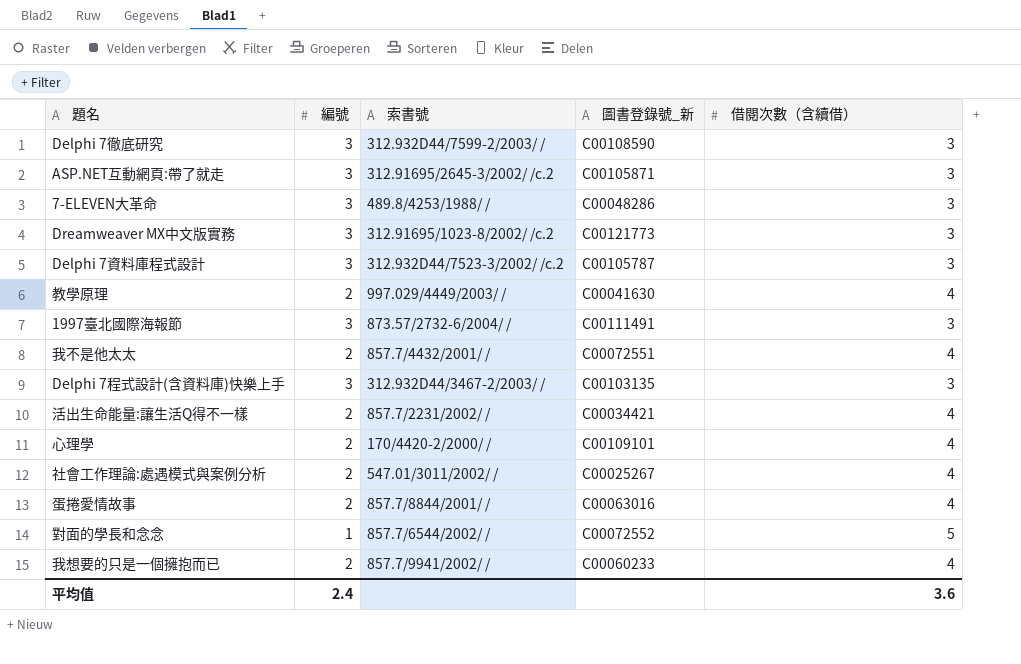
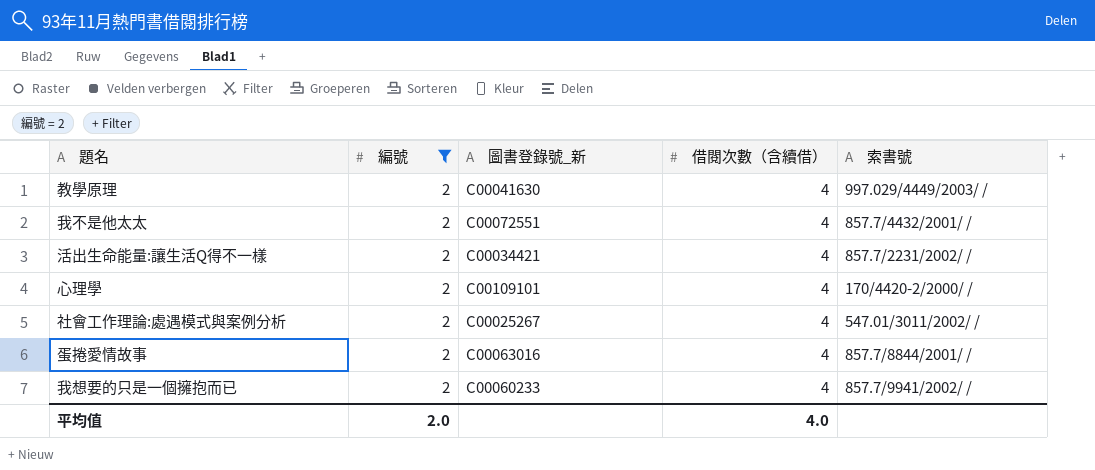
filter: none -> 編號 = 2
column 索書號 | position: 3 -> 5
平均值 | 編號: 2.4 -> 2.0
平均值 | 借閱次數（含續借）: 3.6 -> 4.0

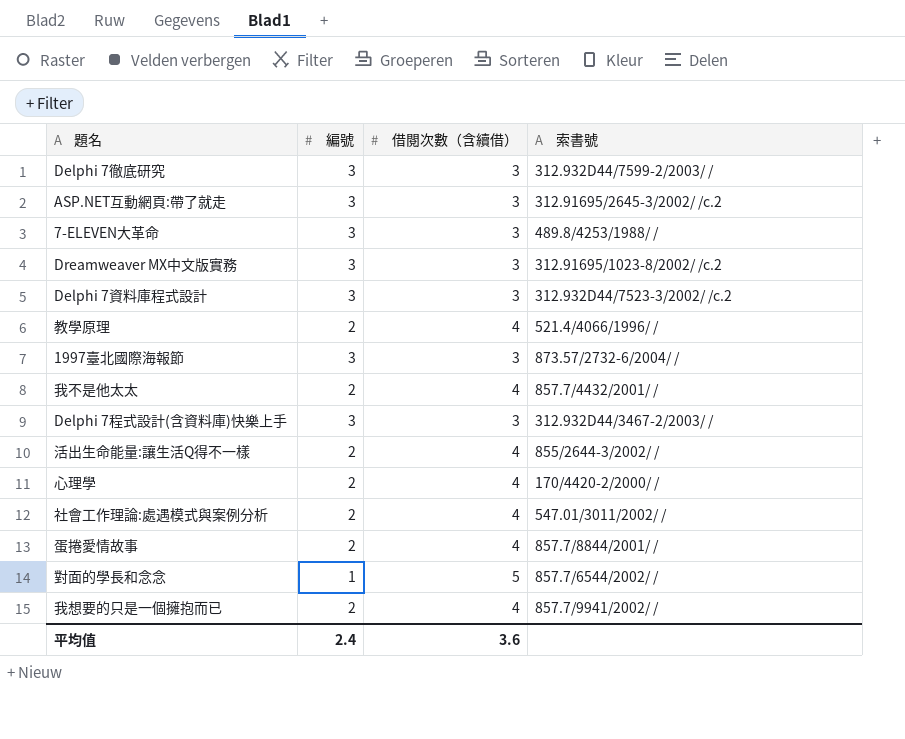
filter: 編號 = 2 -> none
column 圖書登錄號_新 | position: 3 -> none
教學原理 | 索書號: 997.029/4449/2003/ / -> 521.4/4066/1996/ /
活出生命能量:讓生活Q得不一樣 | 索書號: 857.7/2231/2002/ / -> 855/2644-3/2002/ /
平均值 | 編號: 2.0 -> 2.4
平均值 | 借閱次數（含續借）: 4.0 -> 3.6

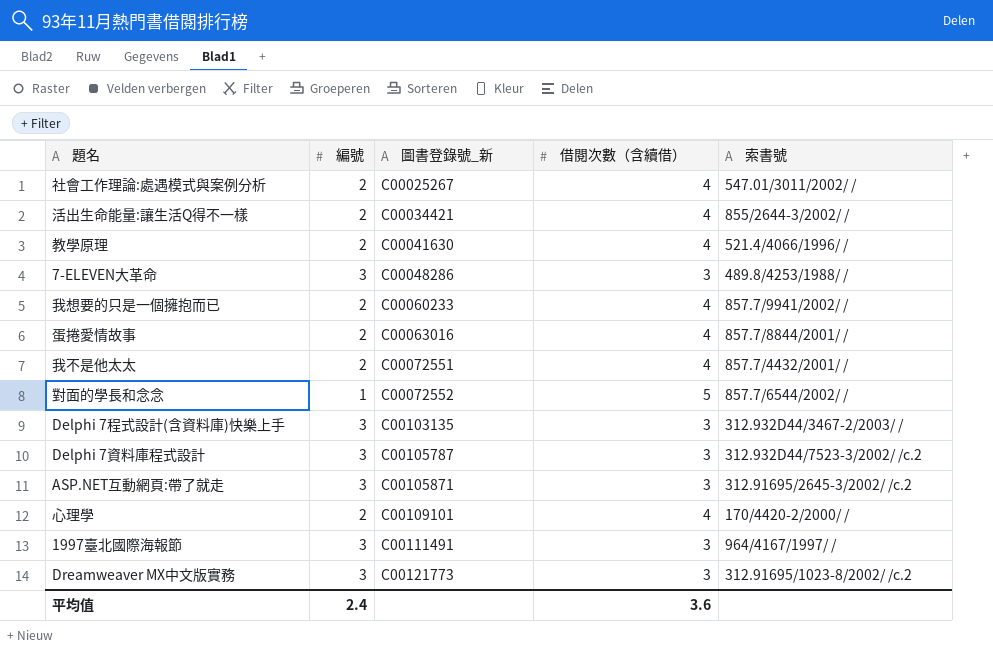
row order: none -> 圖書登錄號_新 ascending
column 圖書登錄號_新 | position: none -> 3
row Delphi 7徹底研究: 3 | 3 | 312.932D44/7599-2/2003/ / -> none
1997臺北國際海報節 | 索書號: 873.57/2732-6/2004/ / -> 964/4167/1997/ /

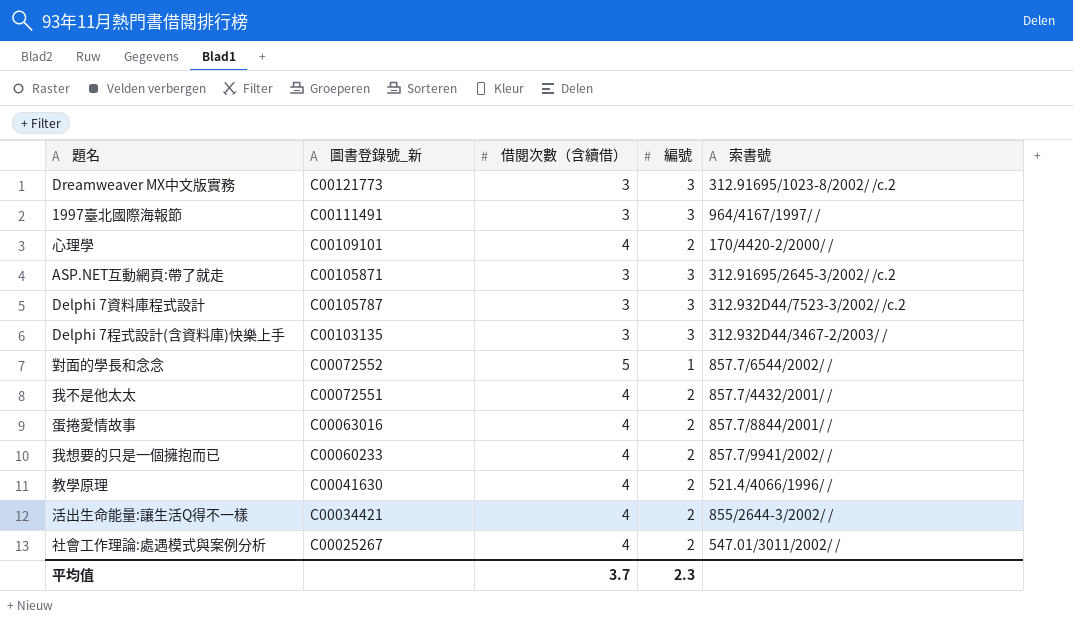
row order: 圖書登錄號_新 ascending -> 圖書登錄號_新 descending
column 編號 | position: 2 -> 4
row 7-ELEVEN大革命: 3 | C00048286 | 3 | 489.8/4253/1988/ / -> none
平均值 | 借閱次數（含續借）: 3.6 -> 3.7
平均值 | 編號: 2.4 -> 2.3

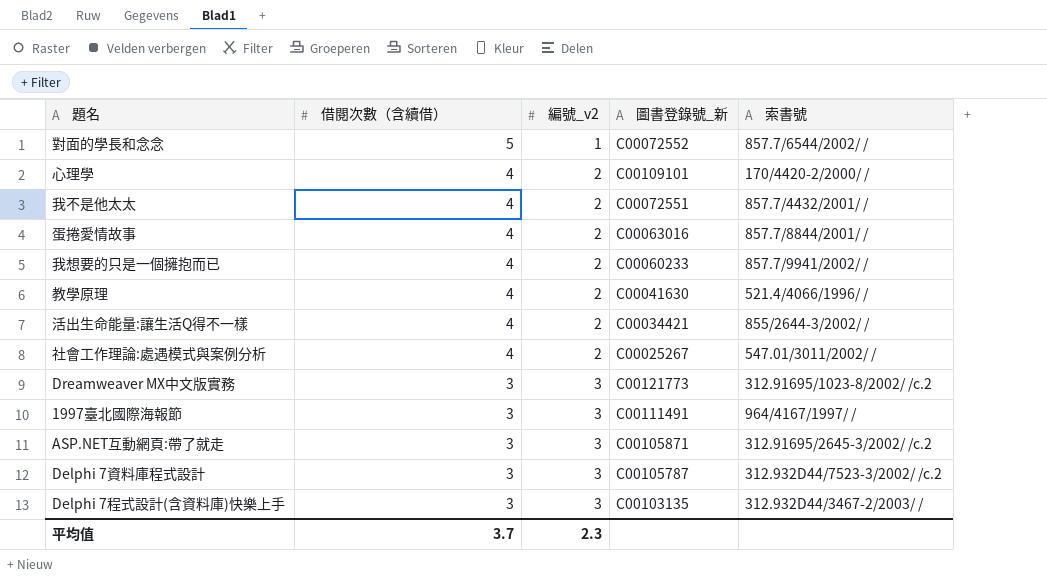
row order: 圖書登錄號_新 descending -> 借閱次數（含續借） descending
column name: 編號 -> 編號_v2
column 圖書登錄號_新 | position: 2 -> 4

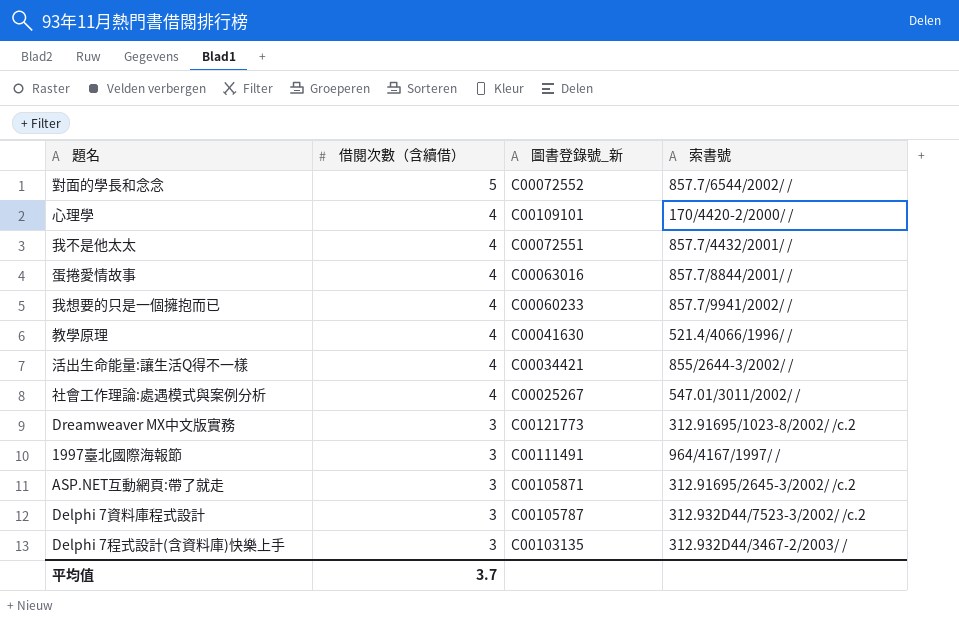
column 編號_v2 | position: 3 -> none

